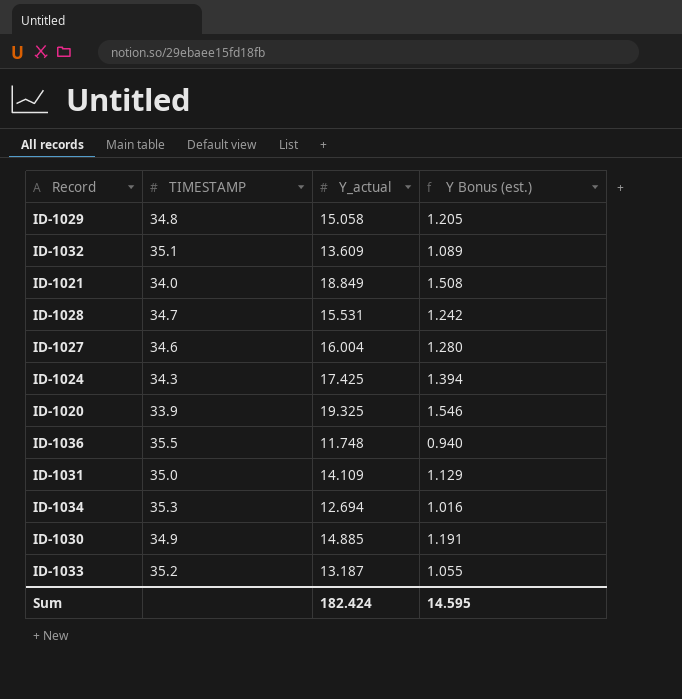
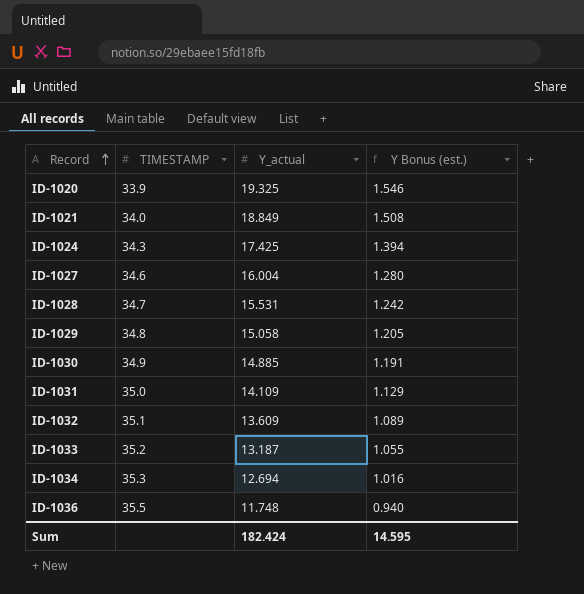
row order: none -> Record ascending

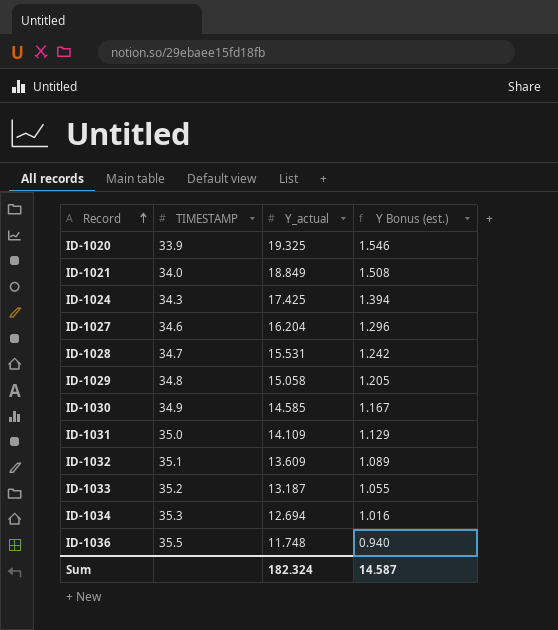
ID-1027 | Y_actual: 16.004 -> 16.204
ID-1027 | Y Bonus (est.): 1.280 -> 1.296
ID-1030 | Y_actual: 14.885 -> 14.585
ID-1030 | Y Bonus (est.): 1.191 -> 1.167
Sum | Y_actual: 182.424 -> 182.324
Sum | Y Bonus (est.): 14.595 -> 14.587

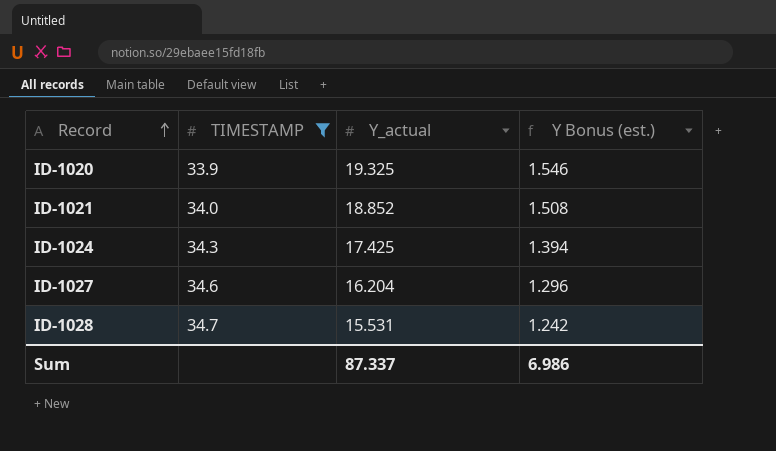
filter: none -> TIMESTAMP <= 34.7
ID-1021 | Y_actual: 18.849 -> 18.852
Sum | Y_actual: 182.324 -> 87.337
Sum | Y Bonus (est.): 14.587 -> 6.986

